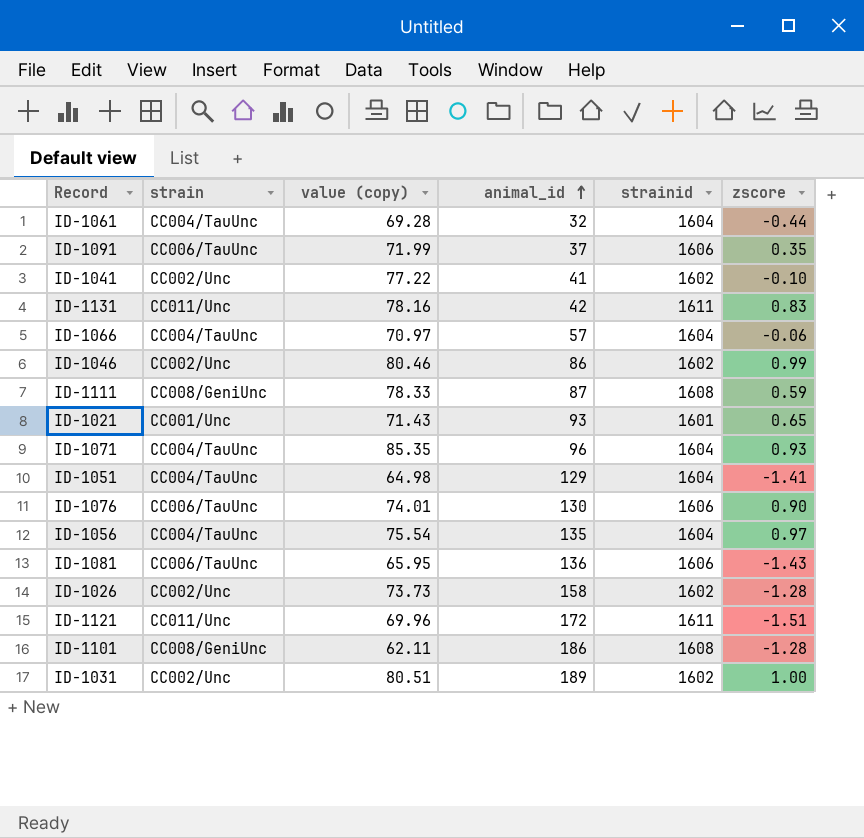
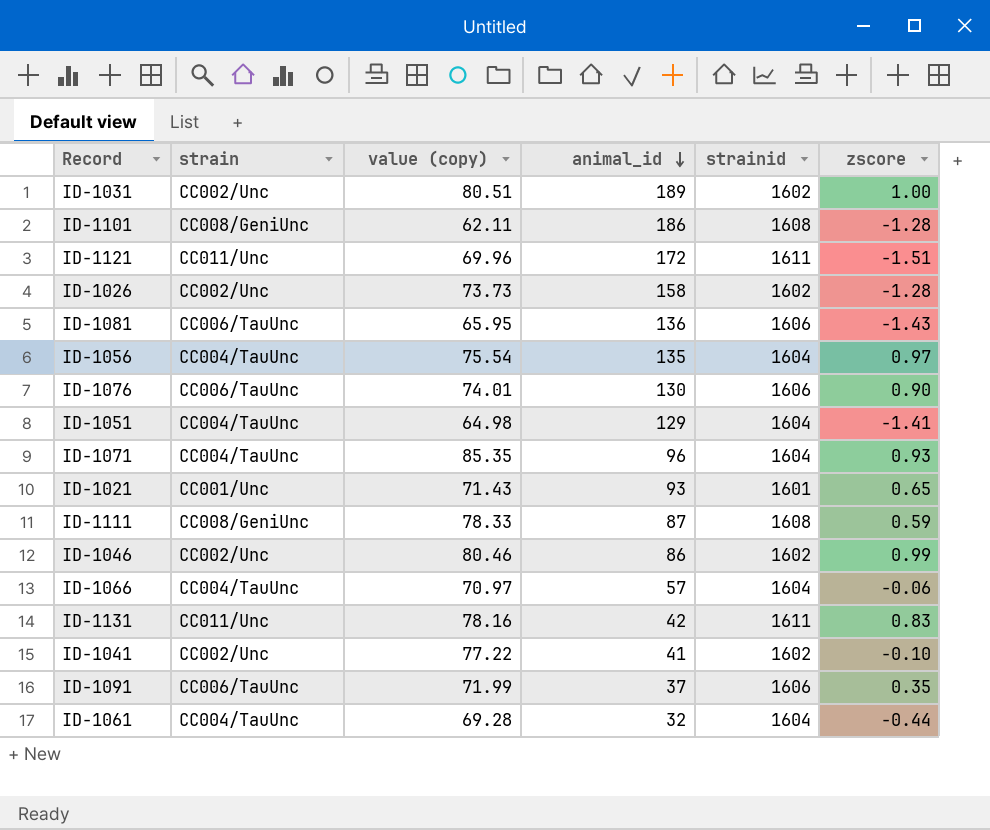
row order: animal_id ascending -> animal_id descending

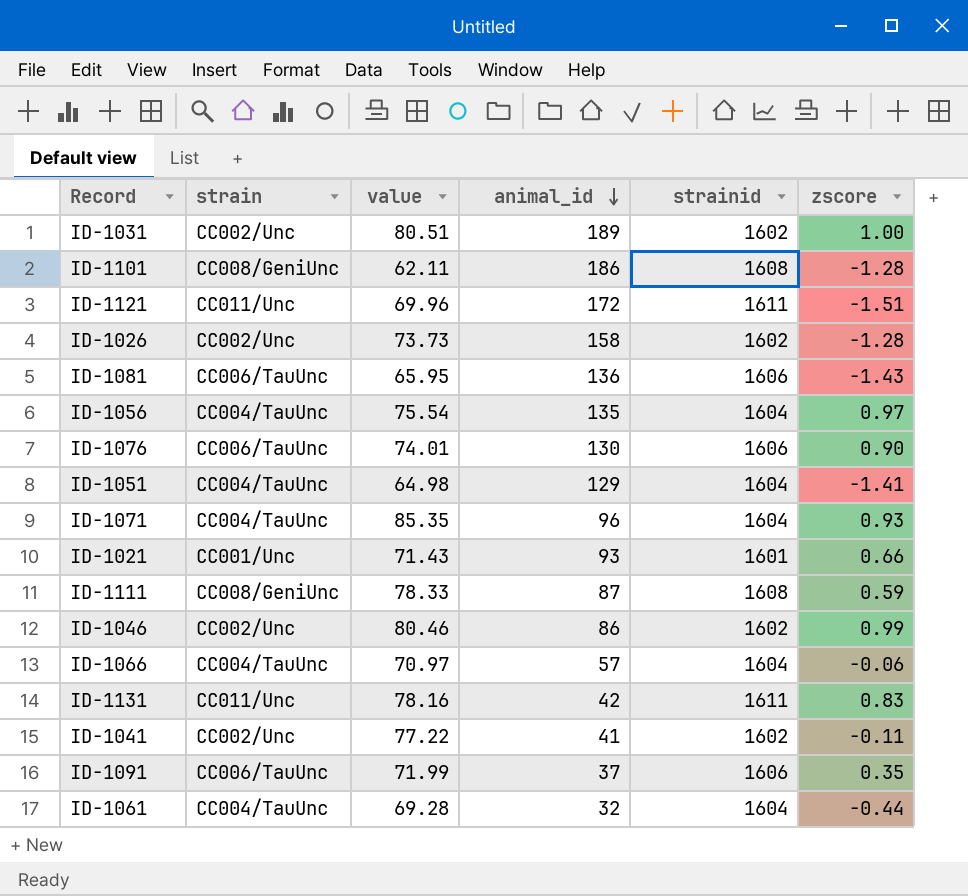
column name: value (copy) -> value
ID-1021 | zscore: 0.65 -> 0.66
ID-1041 | zscore: -0.10 -> -0.11

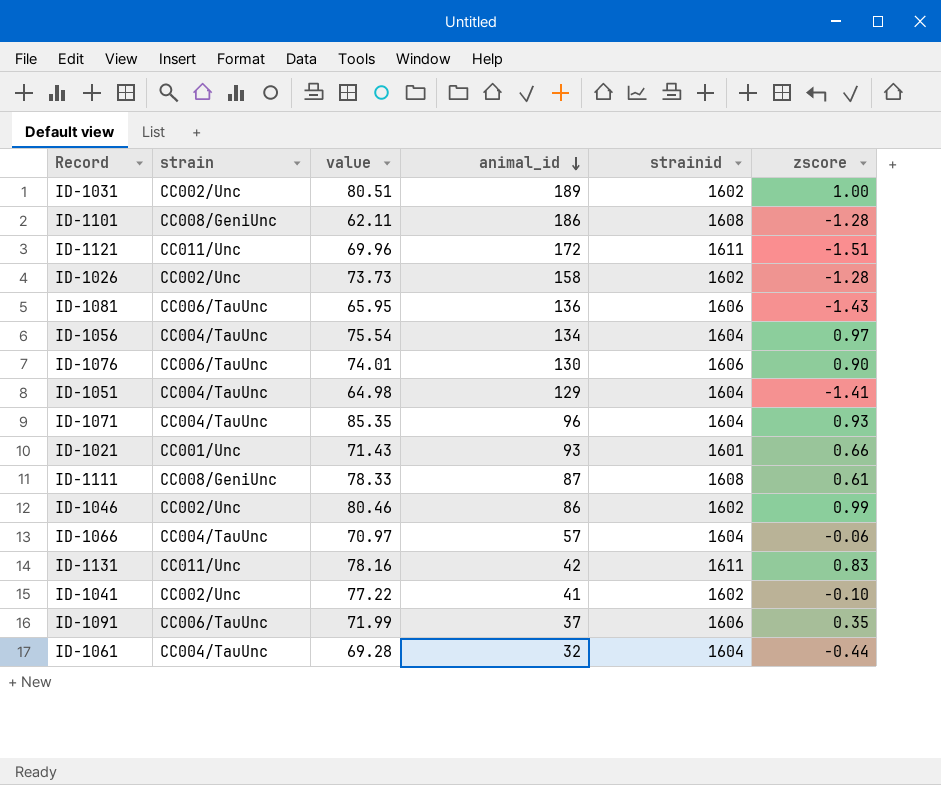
ID-1056 | animal_id: 135 -> 134
ID-1111 | zscore: 0.59 -> 0.61
ID-1041 | zscore: -0.11 -> -0.10

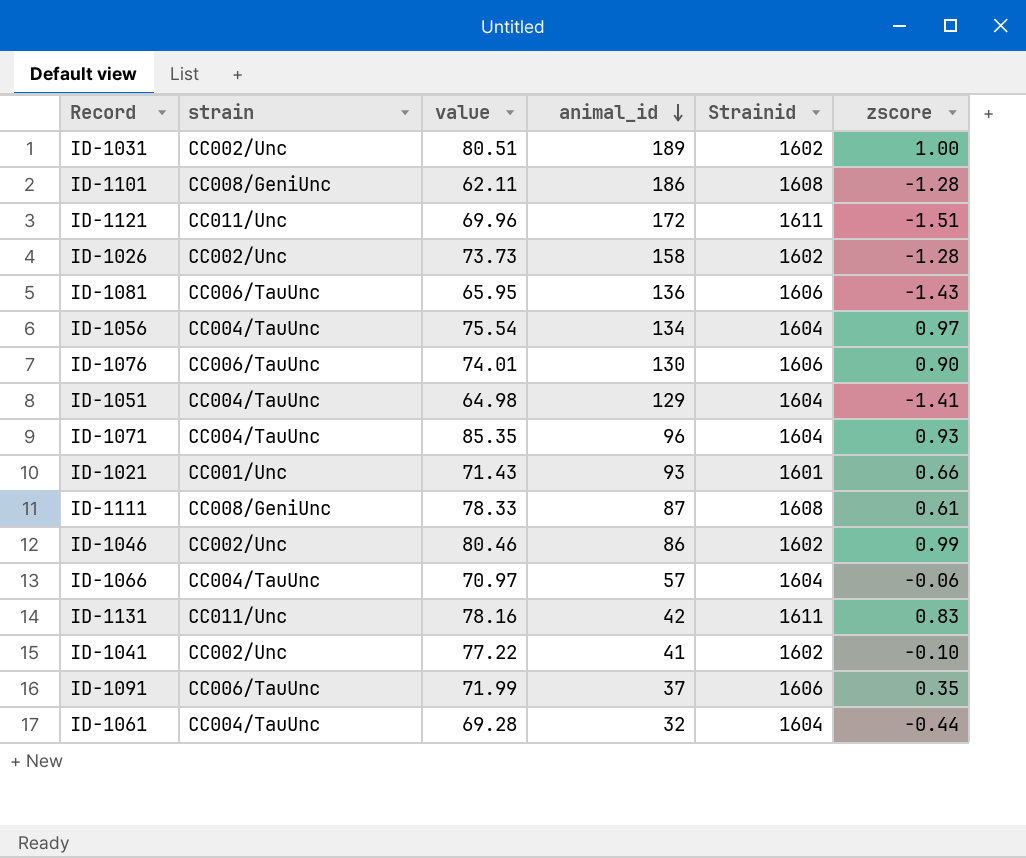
column name: strainid -> Strainid

